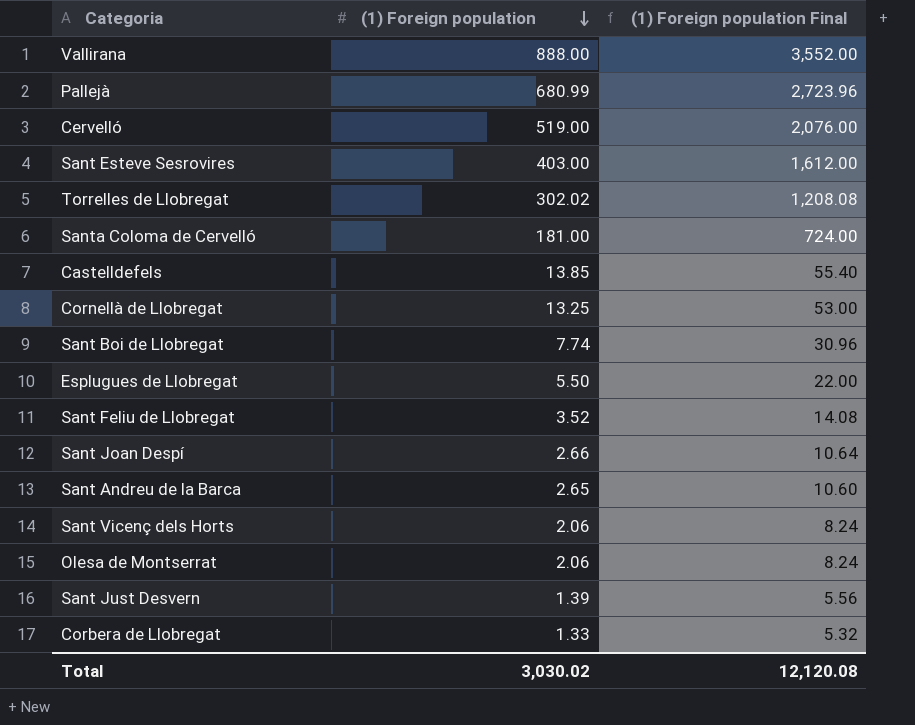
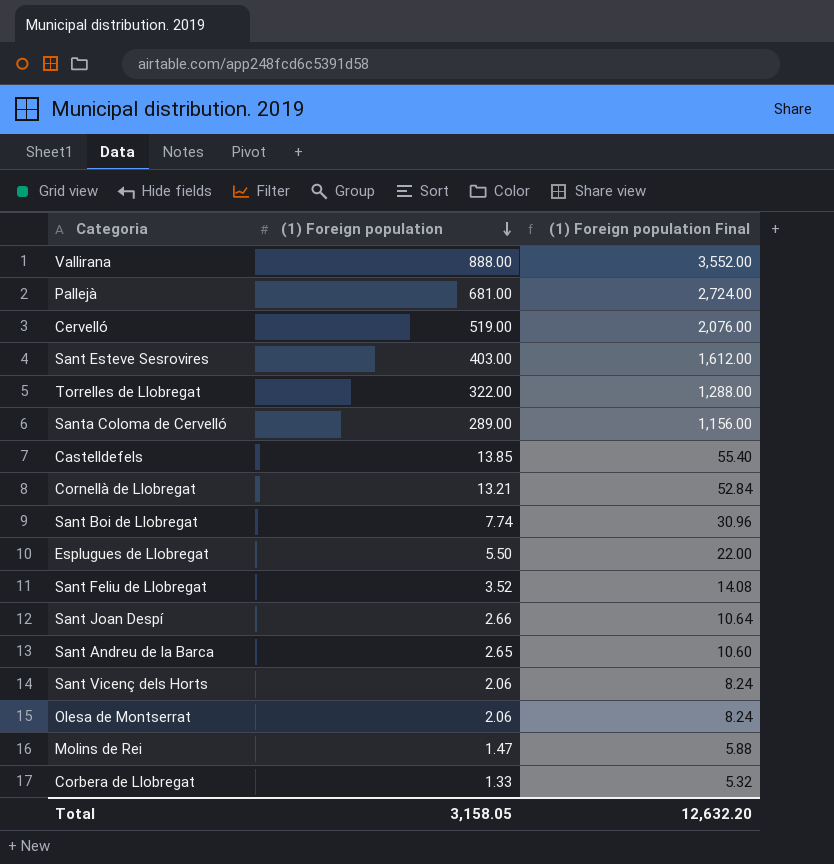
row Sant Just Desvern: 1.39 | 5.56 -> none
Pallejà | (1) Foreign population: 680.99 -> 681.00
Pallejà | (1) Foreign population Final: 2,723.96 -> 2,724.00
Torrelles de Llobregat | (1) Foreign population: 302.02 -> 322.00
Torrelles de Llobregat | (1) Foreign population Final: 1,208.08 -> 1,288.00
Santa Coloma de Cervelló | (1) Foreign population: 181.00 -> 289.00
Santa Coloma de Cervelló | (1) Foreign population Final: 724.00 -> 1,156.00
Cornellà de Llobregat | (1) Foreign population: 13.25 -> 13.21
Cornellà de Llobregat | (1) Foreign population Final: 53.00 -> 52.84
row Molins de Rei: none -> 1.47 | 5.88
Total | (1) Foreign population: 3,030.02 -> 3,158.05
Total | (1) Foreign population Final: 12,120.08 -> 12,632.20

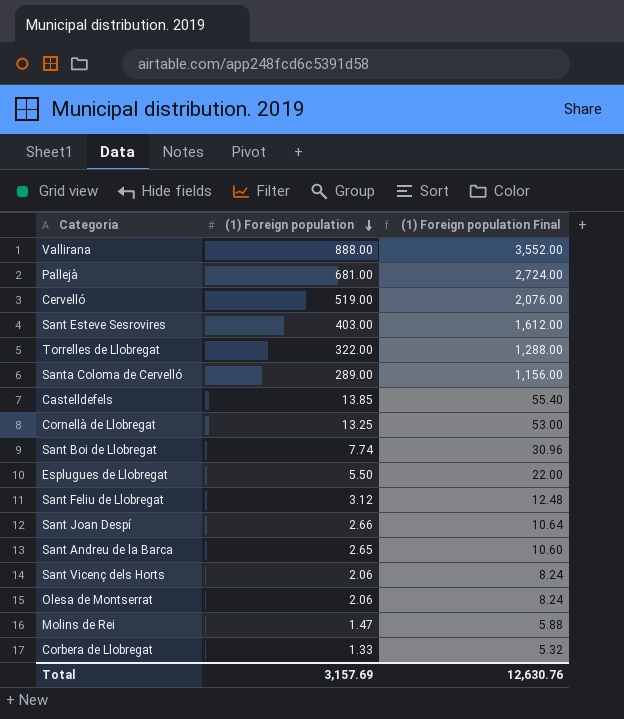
Cornellà de Llobregat | (1) Foreign population: 13.21 -> 13.25
Cornellà de Llobregat | (1) Foreign population Final: 52.84 -> 53.00
Sant Feliu de Llobregat | (1) Foreign population: 3.52 -> 3.12
Sant Feliu de Llobregat | (1) Foreign population Final: 14.08 -> 12.48
Total | (1) Foreign population: 3,158.05 -> 3,157.69
Total | (1) Foreign population Final: 12,632.20 -> 12,630.76

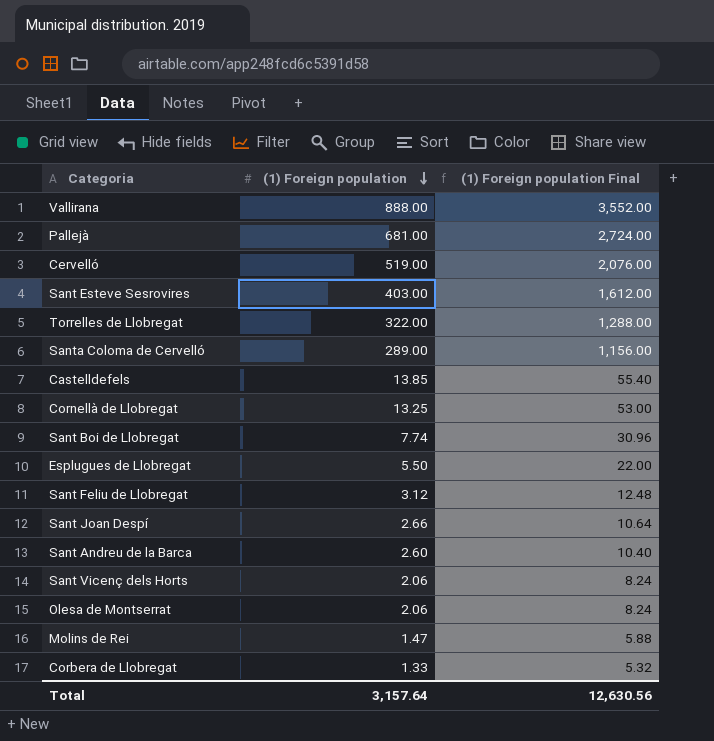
Sant Andreu de la Barca | (1) Foreign population: 2.65 -> 2.60
Sant Andreu de la Barca | (1) Foreign population Final: 10.60 -> 10.40
Total | (1) Foreign population: 3,157.69 -> 3,157.64
Total | (1) Foreign population Final: 12,630.76 -> 12,630.56

